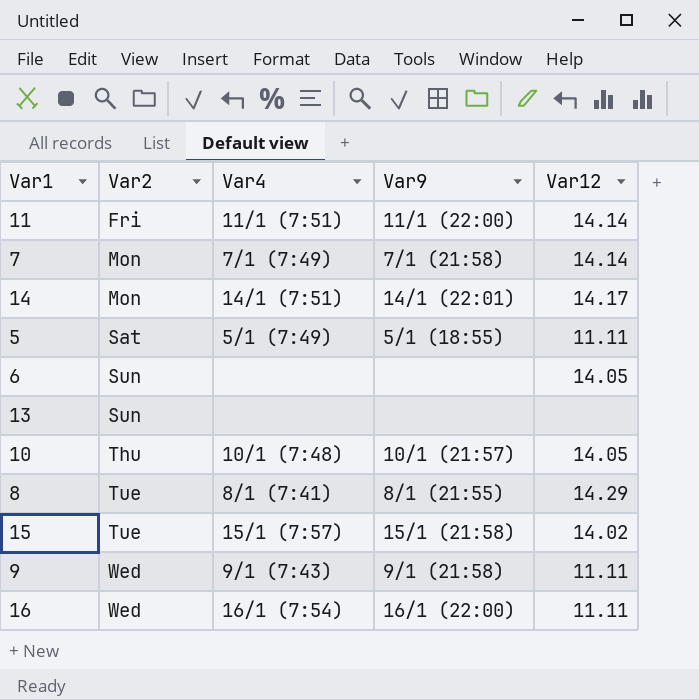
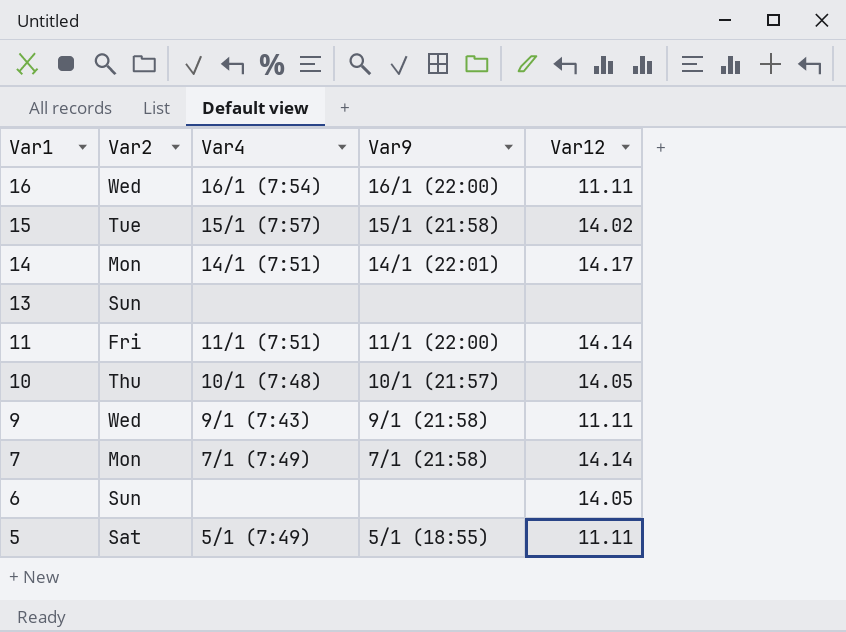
row order: Var2 ascending -> Var1 descending
row 8: Tue | 8/1 (7:41) | 8/1 (21:55) | 14.29 -> none

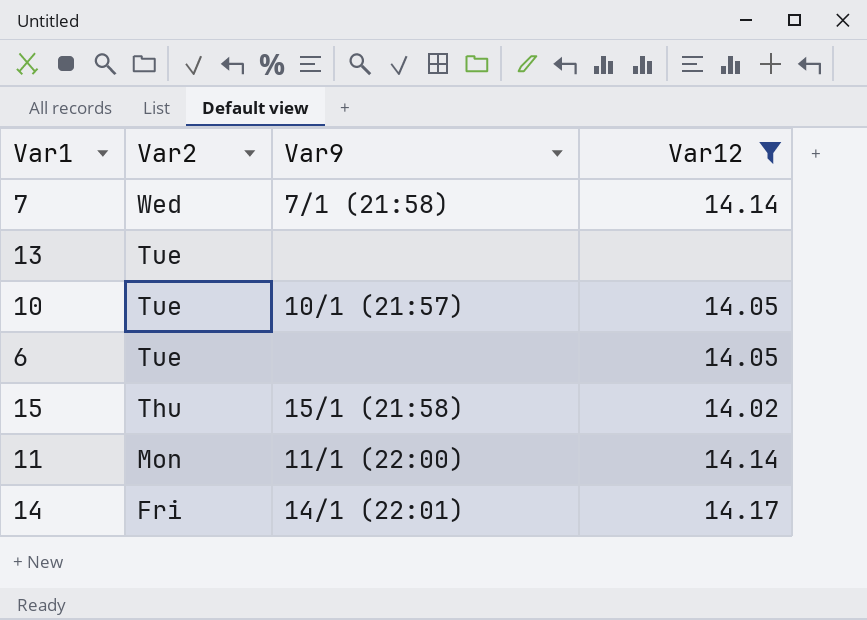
filter: none -> Var12 != 11.11
row order: Var1 descending -> Var2 descending
column Var4 | position: 3 -> none
7 | Var2: Mon -> Wed
13 | Var2: Sun -> Tue
10 | Var2: Thu -> Tue
6 | Var2: Sun -> Tue
15 | Var2: Tue -> Thu
11 | Var2: Fri -> Mon
14 | Var2: Mon -> Fri

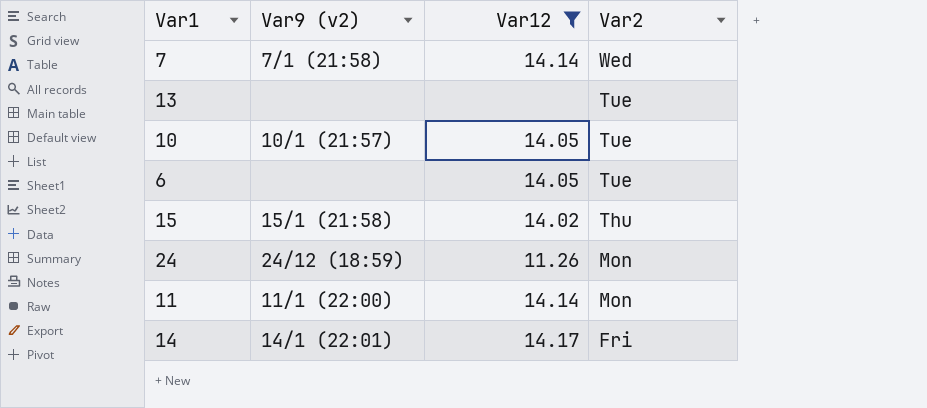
column name: Var9 -> Var9 (v2)
column Var2 | position: 2 -> 4
row 24: none -> 24/12 (18:59) | 11.26 | Mon

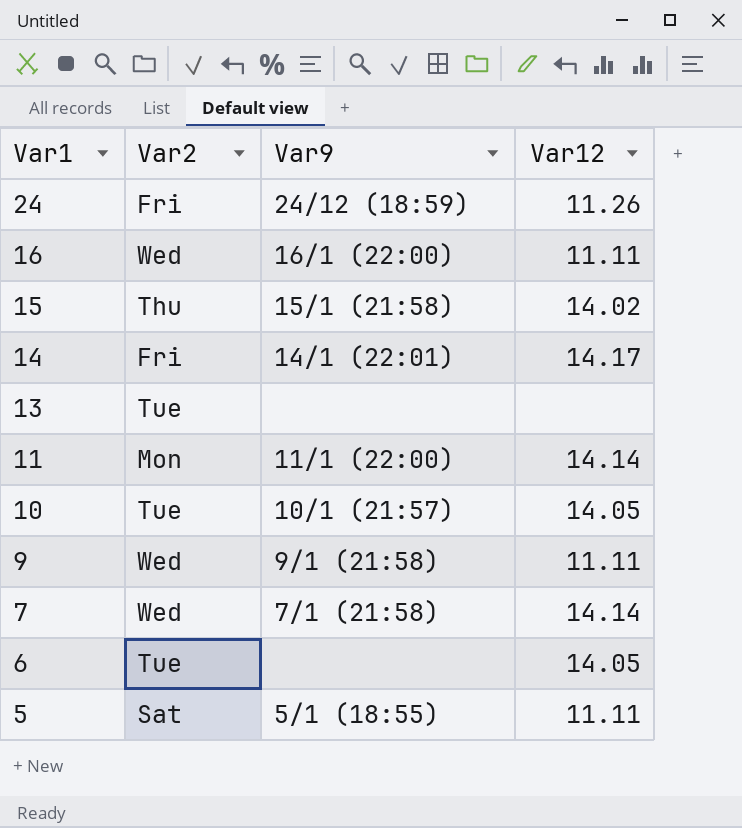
filter: Var12 != 11.11 -> none
row order: Var2 descending -> Var1 descending
column Var2 | position: 4 -> 2
column name: Var9 (v2) -> Var9
24 | Var2: Mon -> Fri

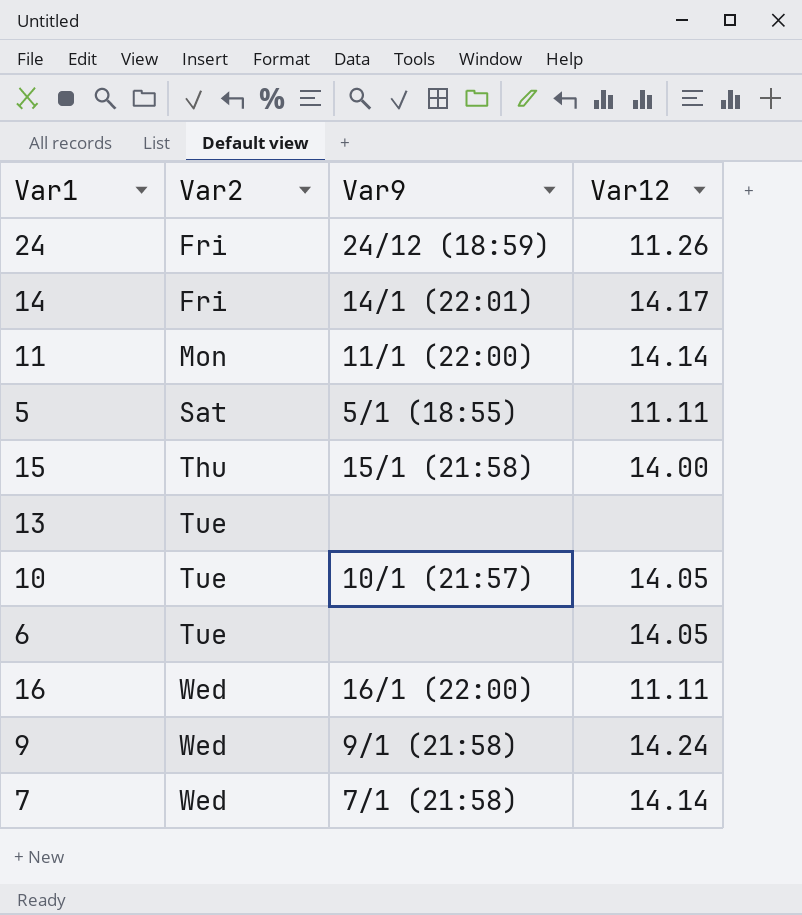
row order: Var1 descending -> Var2 ascending
15 | Var12: 14.02 -> 14.00
9 | Var12: 11.11 -> 14.24

